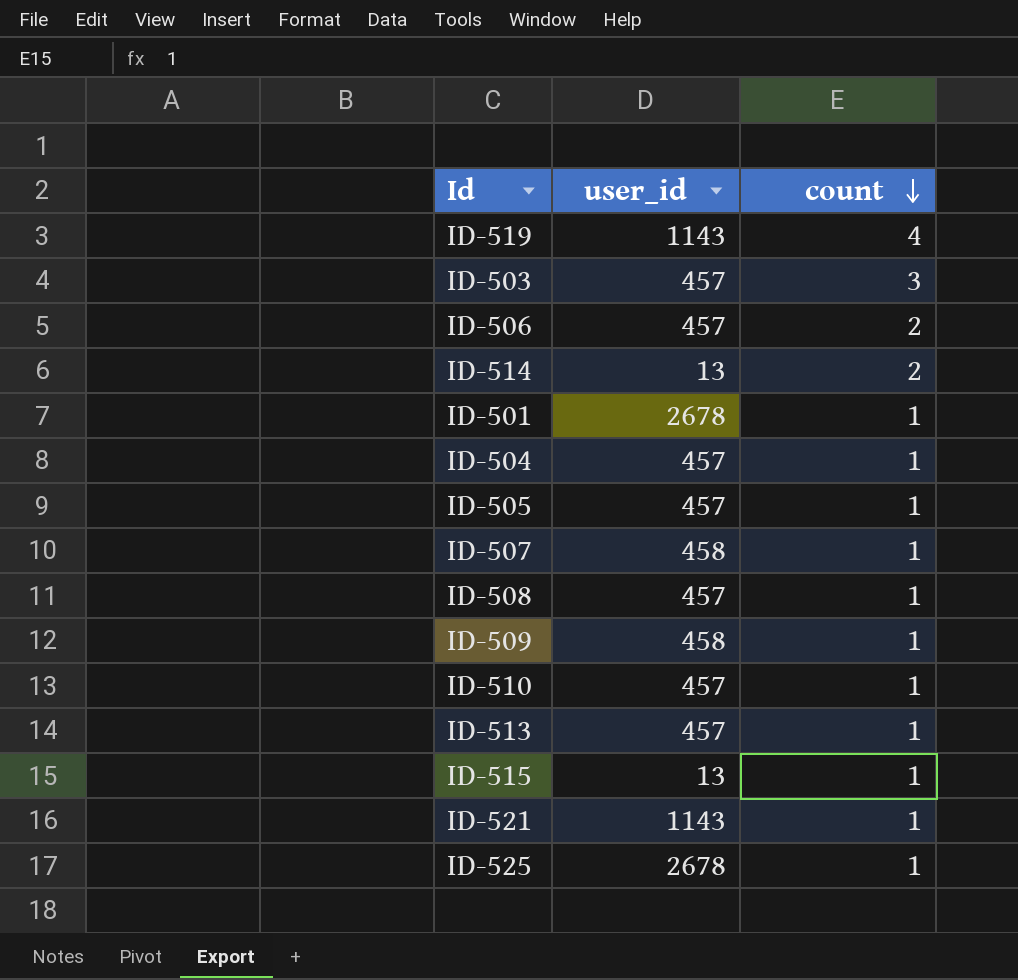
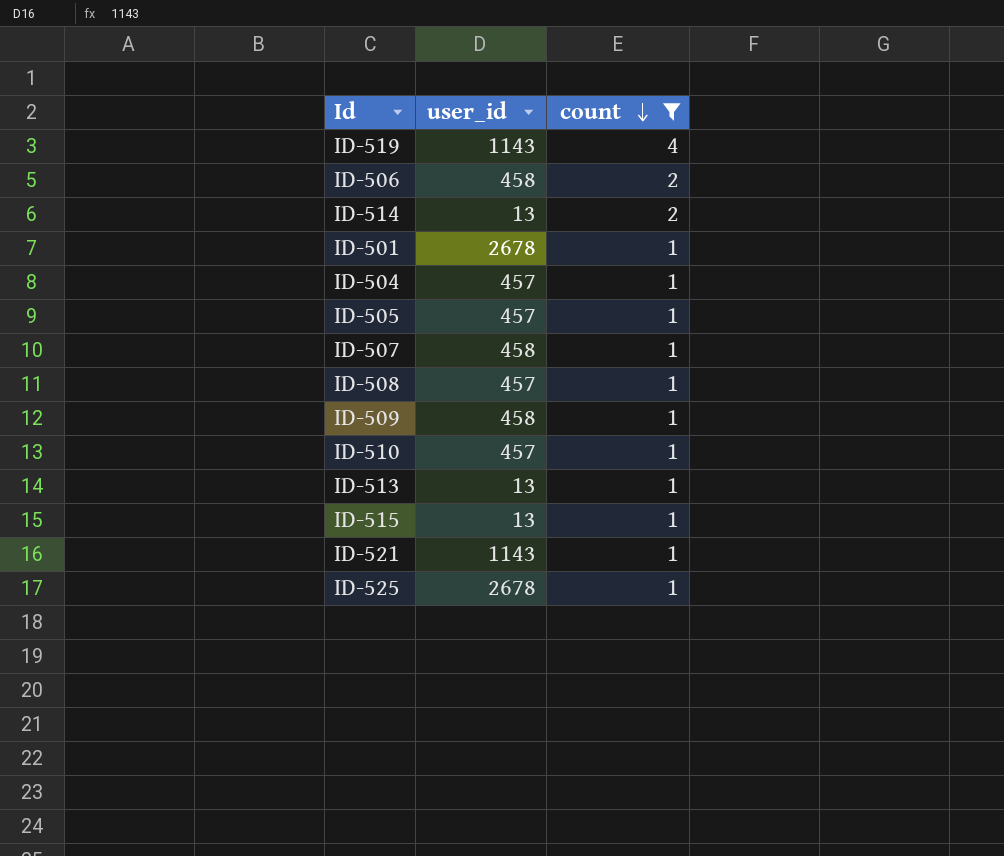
filter: none -> count != 3
ID-506 | user_id: 457 -> 458
ID-513 | user_id: 457 -> 13

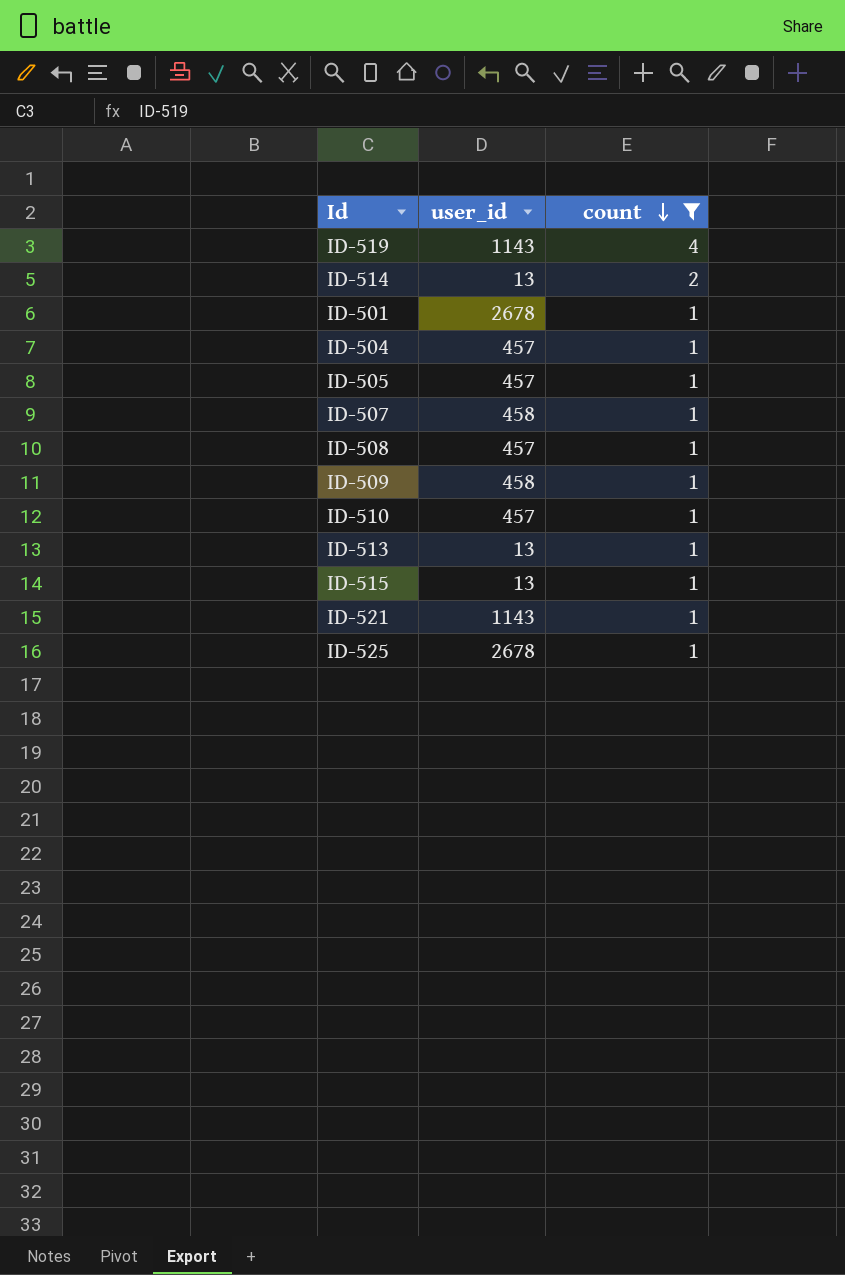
row ID-506: 458 | 2 -> none

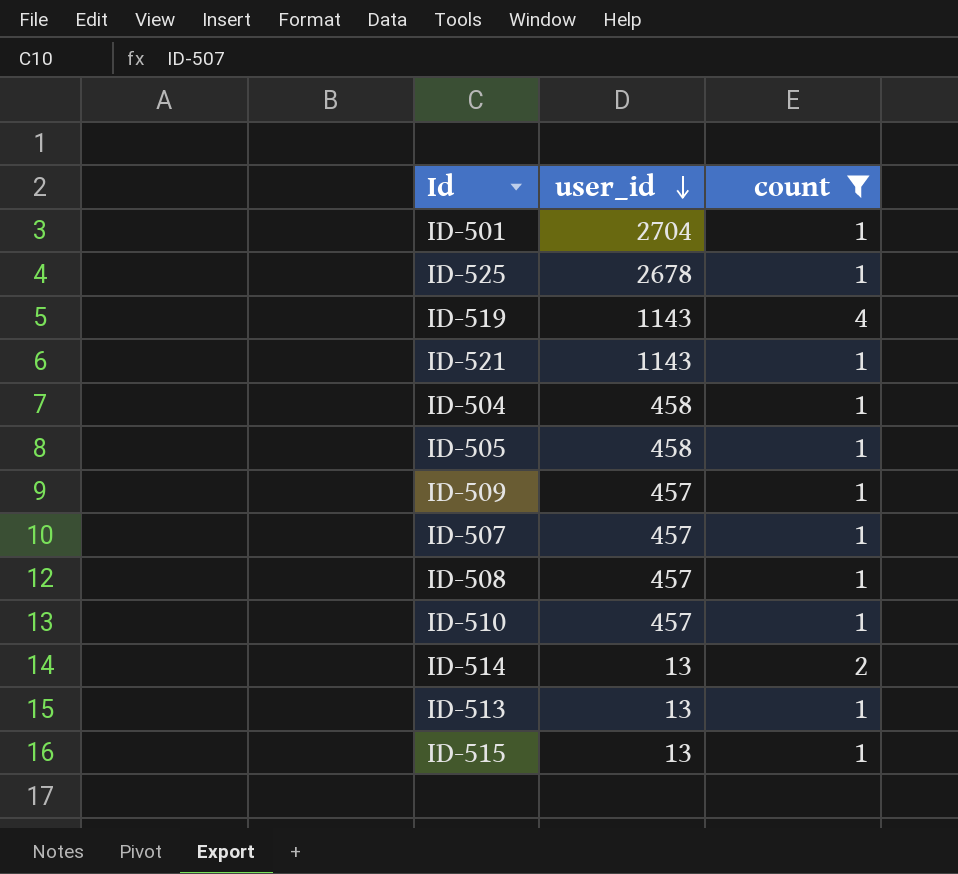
row order: count descending -> user_id descending
ID-501 | user_id: 2678 -> 2704
ID-504 | user_id: 457 -> 458
ID-505 | user_id: 457 -> 458
ID-509 | user_id: 458 -> 457
ID-507 | user_id: 458 -> 457

